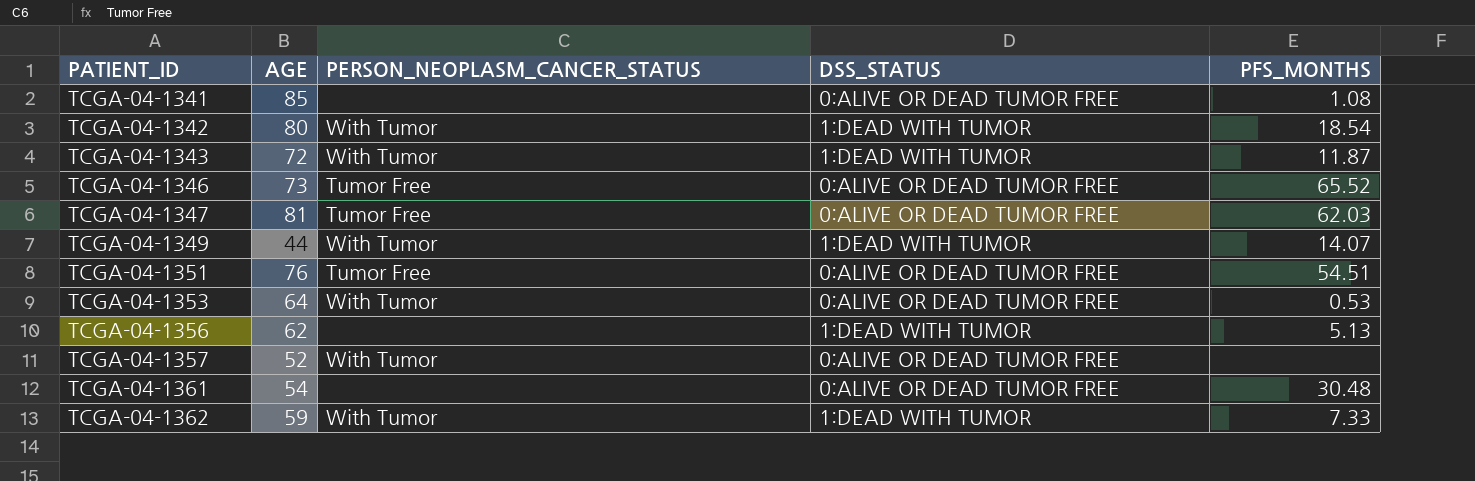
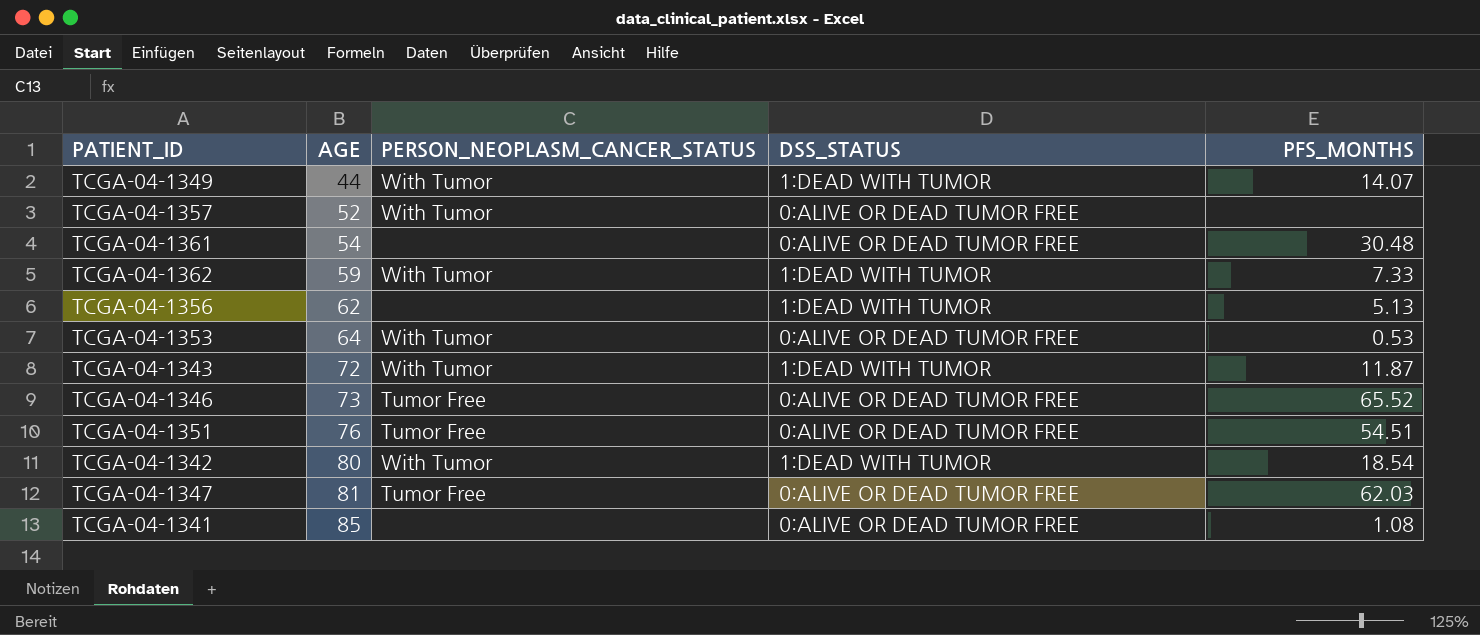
row order: PATIENT_ID ascending -> AGE ascending

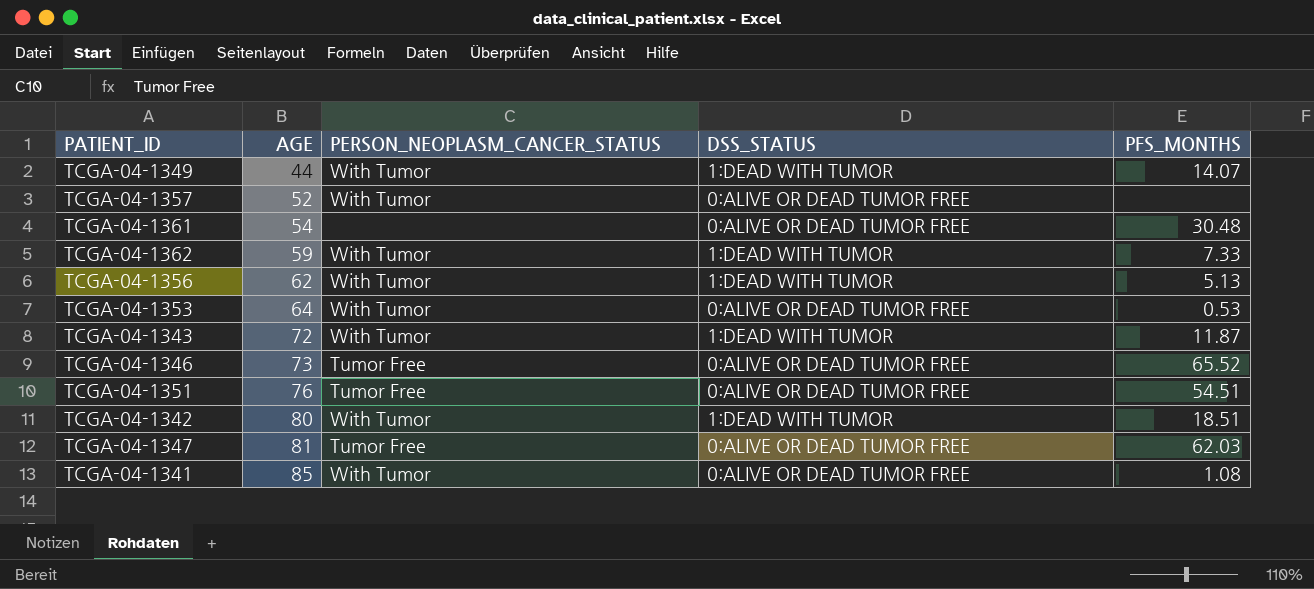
TCGA-04-1356 | PERSON_NEOPLASM_CANCER_STATUS: none -> With Tumor
TCGA-04-1342 | PFS_MONTHS: 18.54 -> 18.51
TCGA-04-1341 | PERSON_NEOPLASM_CANCER_STATUS: none -> With Tumor

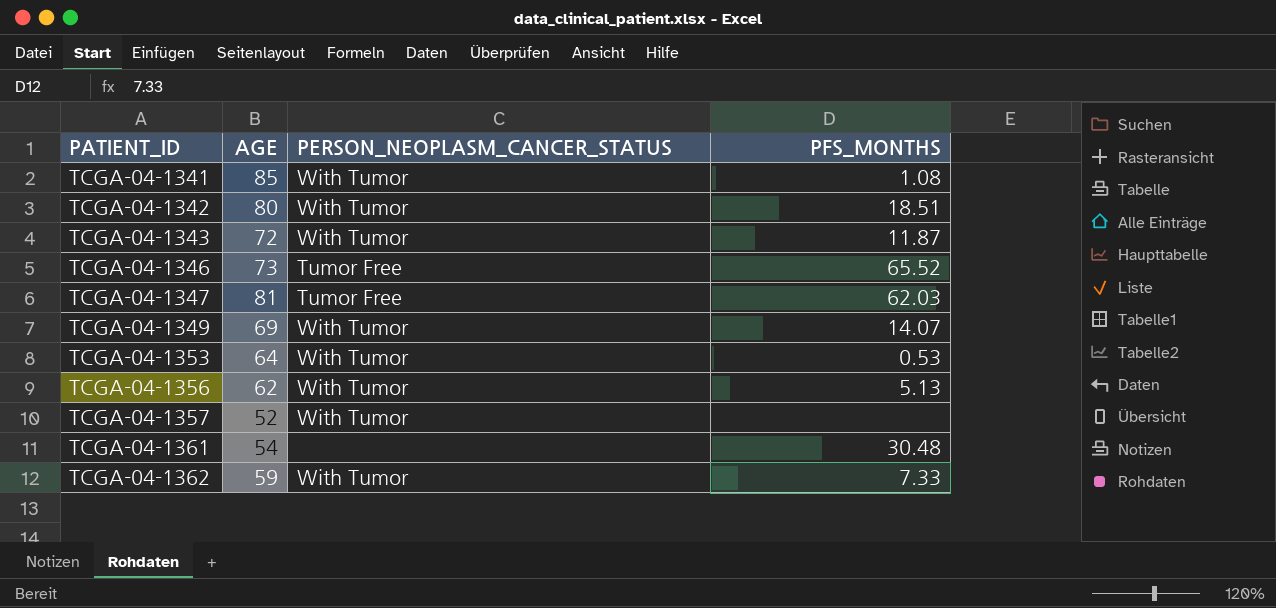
row order: AGE ascending -> PATIENT_ID ascending
column DSS_STATUS | position: 4 -> none
row TCGA-04-1351: 76 | Tumor Free | 0:ALIVE OR DEAD TUMOR FREE | 54.51 -> none
TCGA-04-1349 | AGE: 44 -> 69

